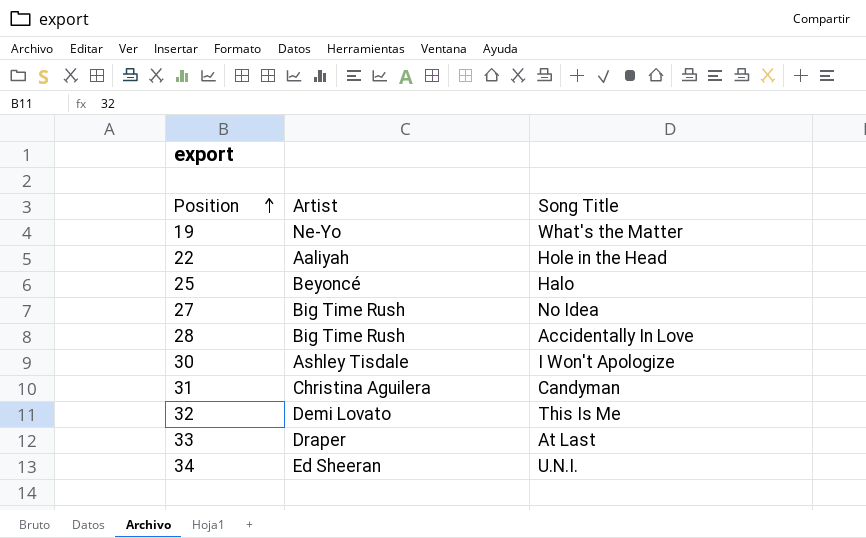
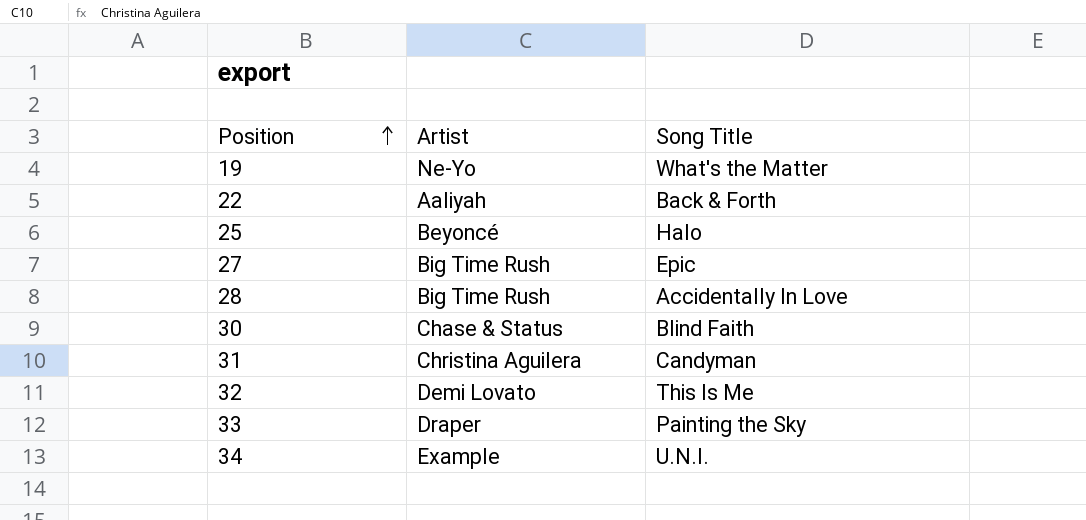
22 | Song Title: Hole in the Head -> Back & Forth
27 | Song Title: No Idea -> Epic
30 | Artist: Ashley Tisdale -> Chase & Status
30 | Song Title: I Won't Apologize -> Blind Faith
33 | Song Title: At Last -> Painting the Sky
34 | Artist: Ed Sheeran -> Example

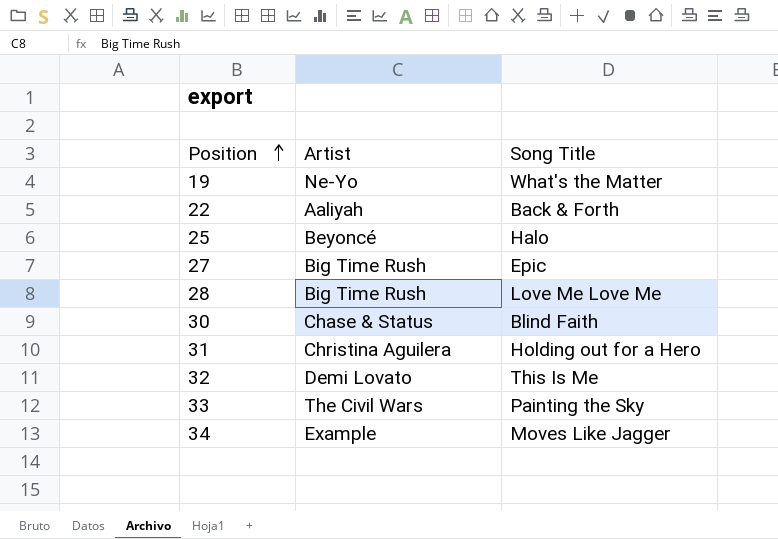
28 | Song Title: Accidentally In Love -> Love Me Love Me
31 | Song Title: Candyman -> Holding out for a Hero
33 | Artist: Draper -> The Civil Wars
34 | Song Title: U.N.I. -> Moves Like Jagger

